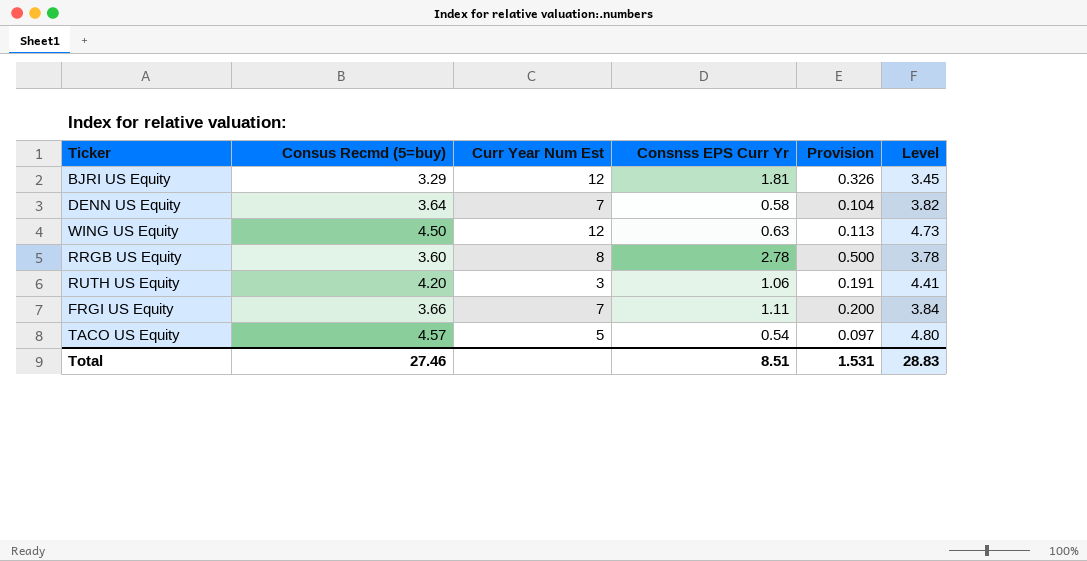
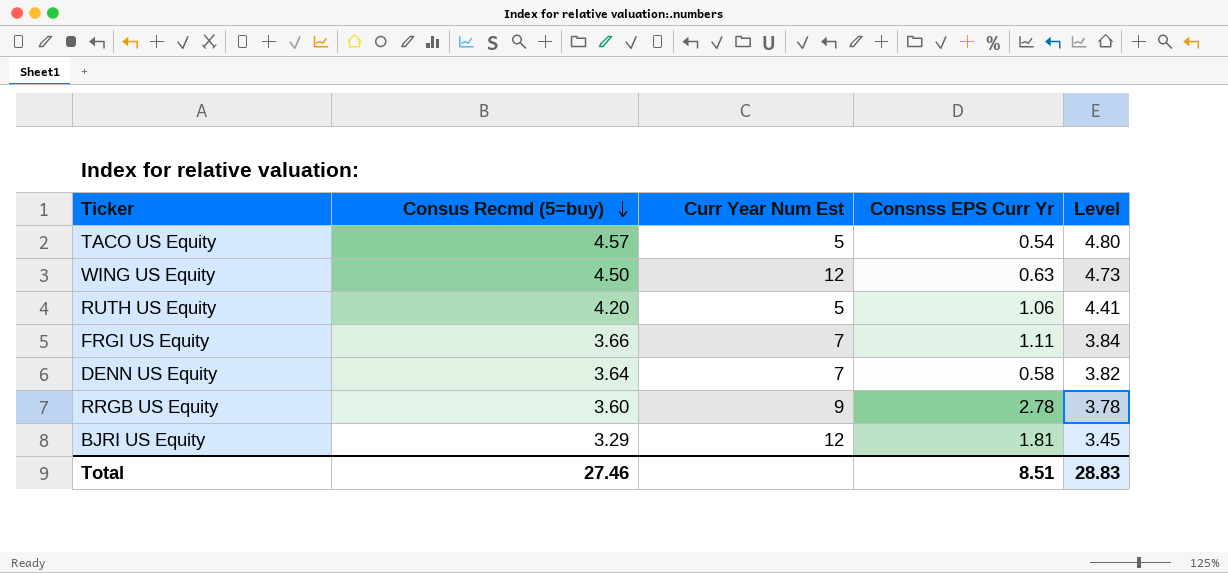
row order: none -> Consus Recmd (5=buy) descending
column Provision | formula: [Consnss EPS Curr Yr] * 0.18 -> none
RUTH US Equity | Curr Year Num Est: 3 -> 5
RRGB US Equity | Curr Year Num Est: 8 -> 9

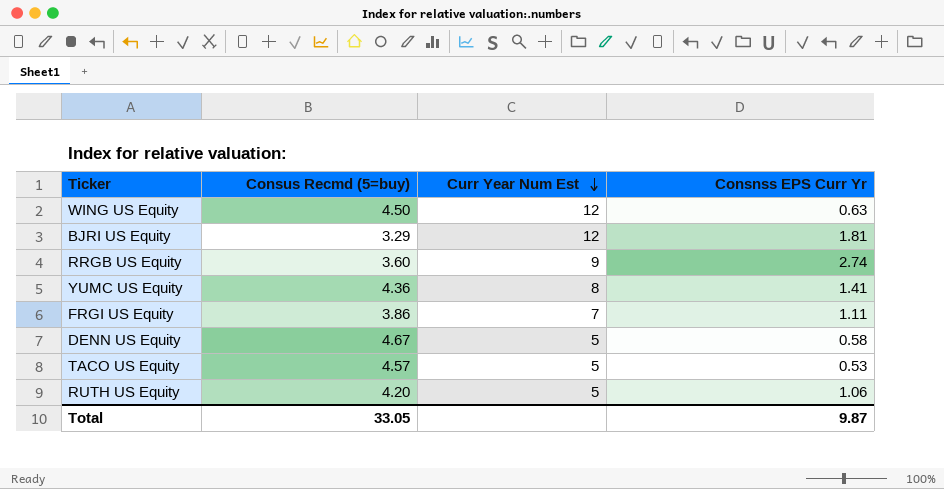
row order: Consus Recmd (5=buy) descending -> Curr Year Num Est descending
column Level | formula: [Consus Recmd (5=buy)] * 1.05 -> none
RRGB US Equity | Consnss EPS Curr Yr: 2.78 -> 2.74
row YUMC US Equity: none -> 4.36 | 8 | 1.41
FRGI US Equity | Consus Recmd (5=buy): 3.66 -> 3.86
DENN US Equity | Consus Recmd (5=buy): 3.64 -> 4.67
DENN US Equity | Curr Year Num Est: 7 -> 5
TACO US Equity | Consnss EPS Curr Yr: 0.54 -> 0.53
Total | Consus Recmd (5=buy): 27.46 -> 33.05
Total | Consnss EPS Curr Yr: 8.51 -> 9.87

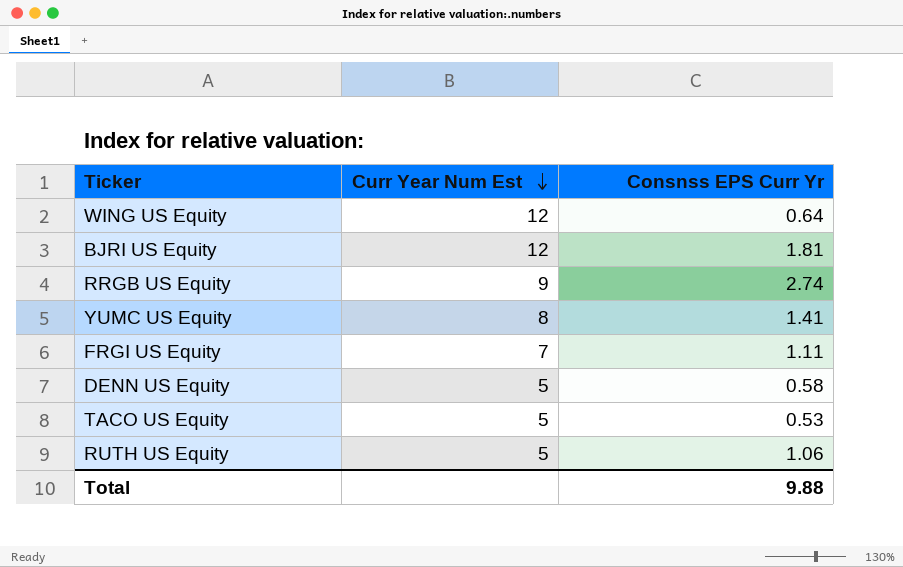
column Consus Recmd (5=buy) | position: 2 -> none
WING US Equity | Consnss EPS Curr Yr: 0.63 -> 0.64
Total | Consnss EPS Curr Yr: 9.87 -> 9.88

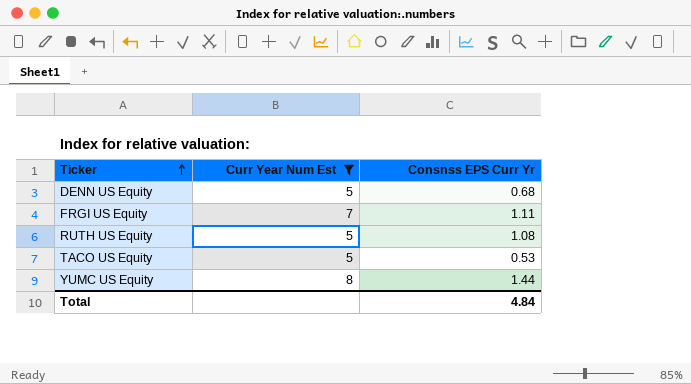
filter: none -> Curr Year Num Est <= 8
row order: Curr Year Num Est descending -> Ticker ascending
DENN US Equity | Consnss EPS Curr Yr: 0.58 -> 0.68
RUTH US Equity | Consnss EPS Curr Yr: 1.06 -> 1.08
YUMC US Equity | Consnss EPS Curr Yr: 1.41 -> 1.44
Total | Consnss EPS Curr Yr: 9.88 -> 4.84

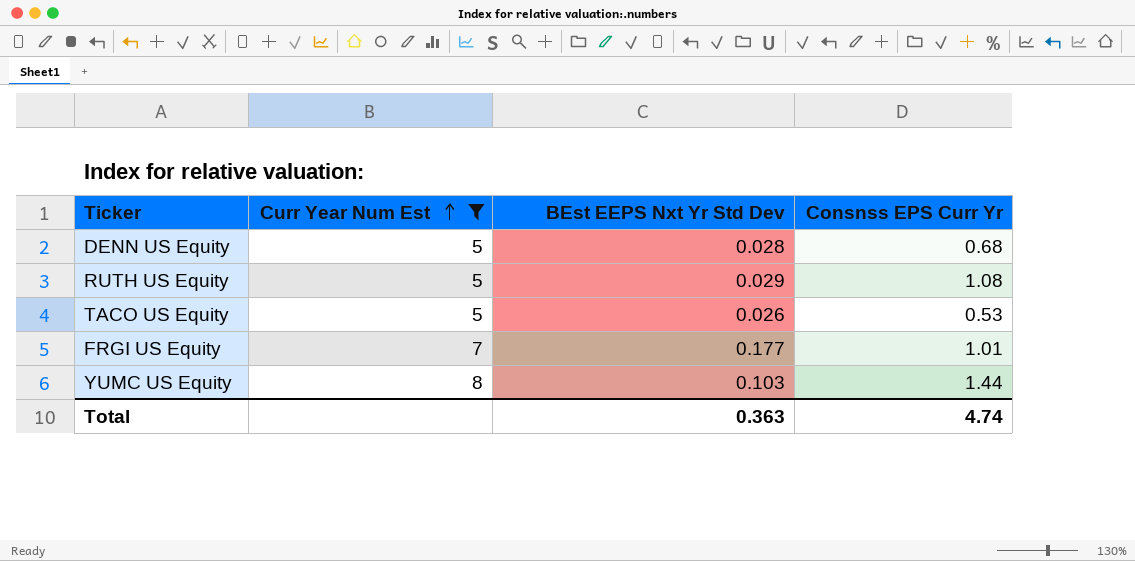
row order: Ticker ascending -> Curr Year Num Est ascending
column BEst EEPS Nxt Yr Std Dev | position: none -> 3
FRGI US Equity | Consnss EPS Curr Yr: 1.11 -> 1.01
Total | Consnss EPS Curr Yr: 4.84 -> 4.74

